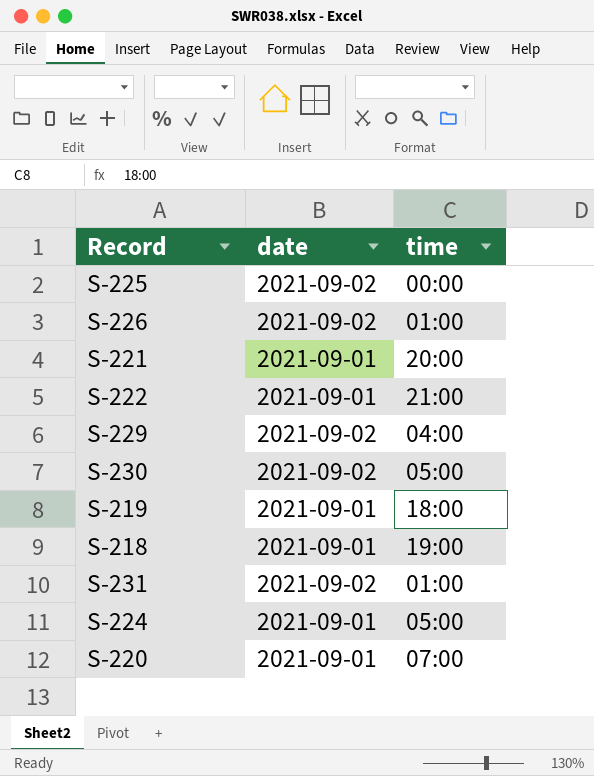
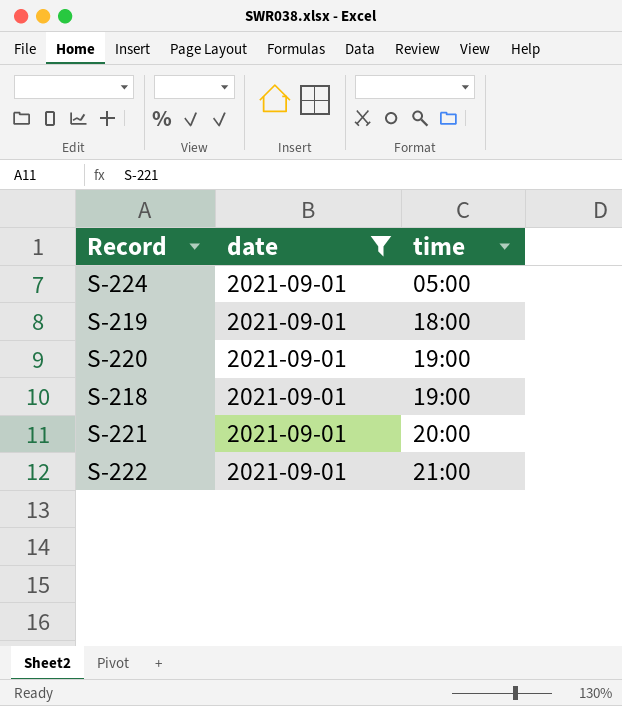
filter: none -> date = 2021-09-01
row order: none -> time ascending
S-220 | time: 07:00 -> 19:00

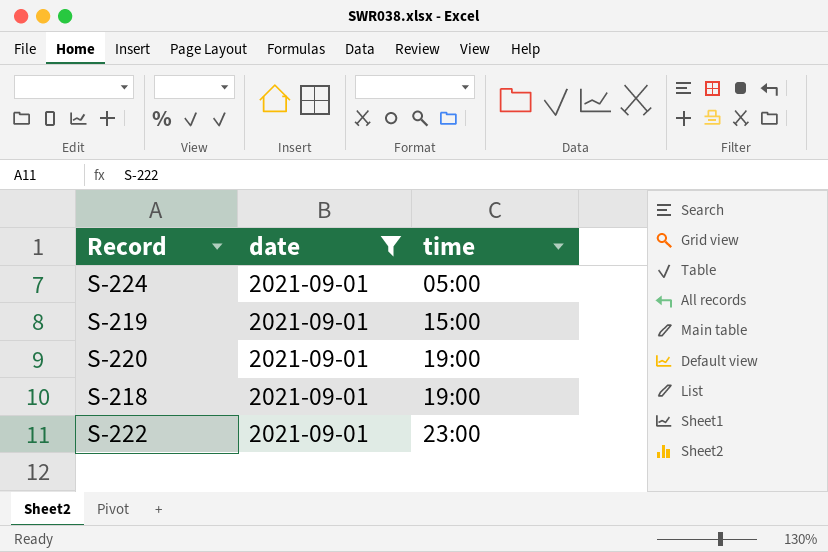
row S-221: 2021-09-01 | 20:00 -> none
S-219 | time: 18:00 -> 15:00
S-222 | time: 21:00 -> 23:00

